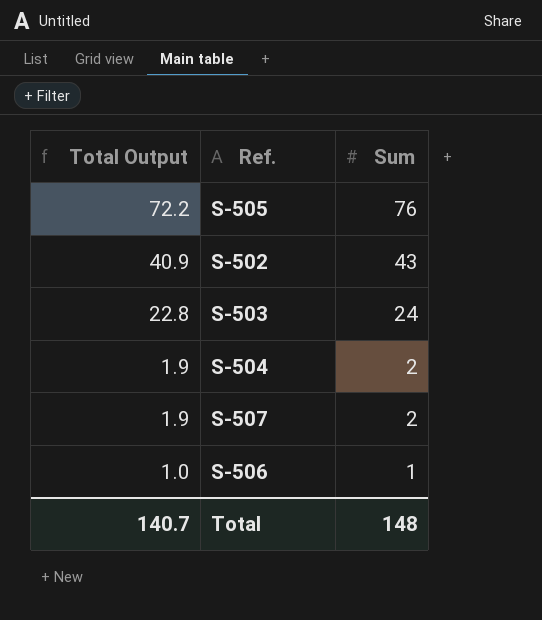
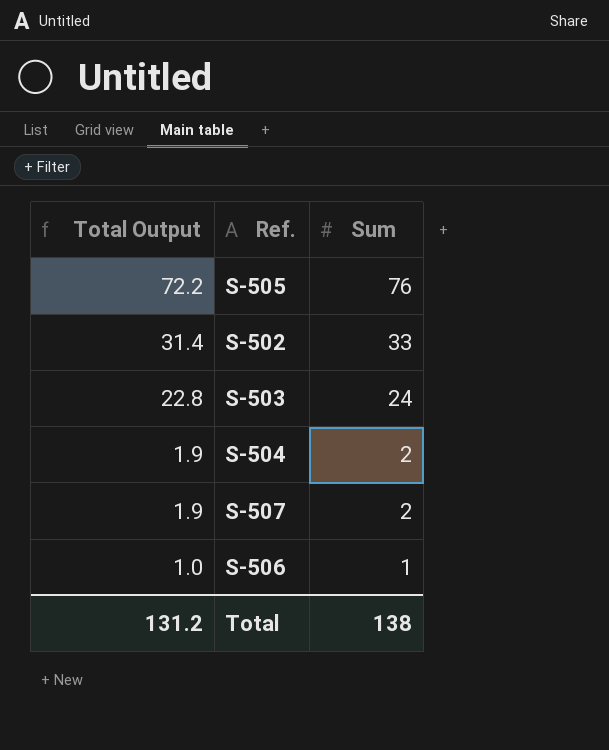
S-502 | Total Output: 40.9 -> 31.4
S-502 | Sum: 43 -> 33
Total | Total Output: 140.7 -> 131.2
Total | Sum: 148 -> 138

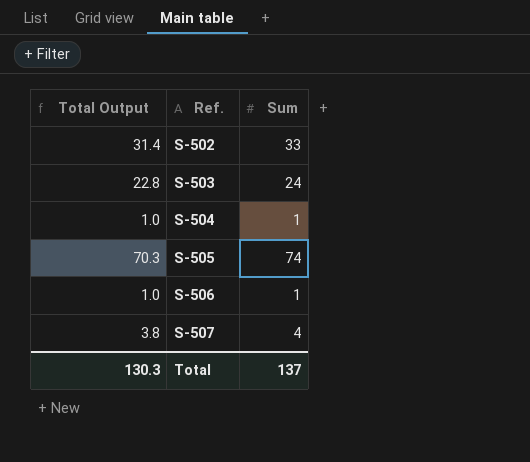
row order: Total Output descending -> Ref. ascending
S-504 | Total Output: 1.9 -> 1.0
S-504 | Sum: 2 -> 1
S-505 | Total Output: 72.2 -> 70.3
S-505 | Sum: 76 -> 74
S-507 | Total Output: 1.9 -> 3.8
S-507 | Sum: 2 -> 4
Total | Total Output: 131.2 -> 130.3
Total | Sum: 138 -> 137

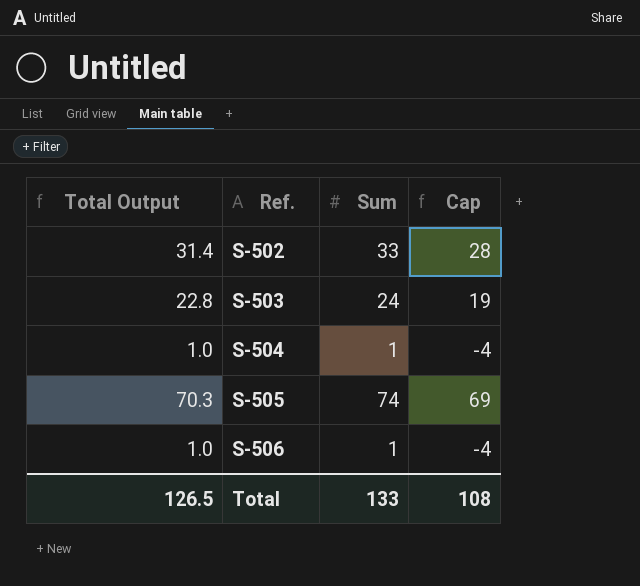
column Cap | formula: none -> [Sum] - 5
row S-507: 3.8 | 4 -> none
Total | Total Output: 130.3 -> 126.5
Total | Sum: 137 -> 133

